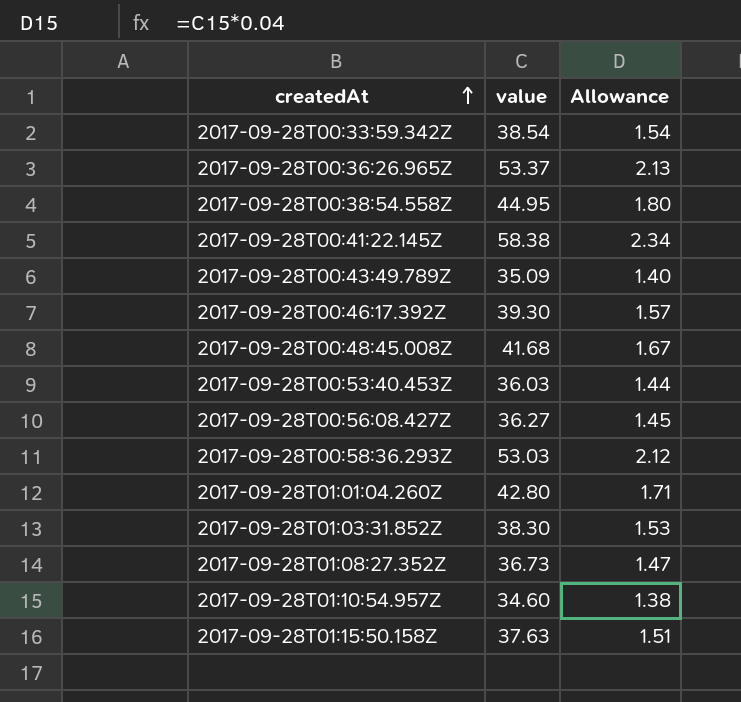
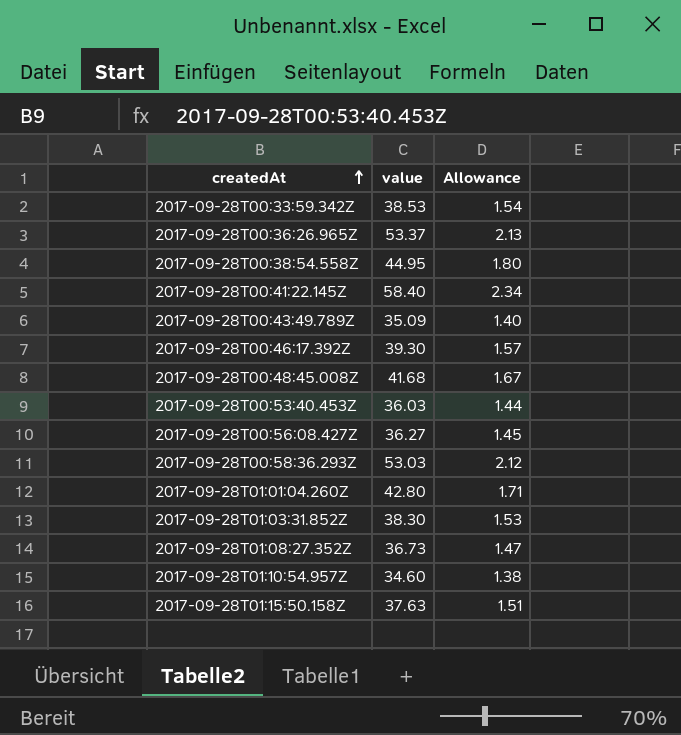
2017-09-28T00:33:59.342Z | value: 38.54 -> 38.53
2017-09-28T00:41:22.145Z | value: 58.38 -> 58.40

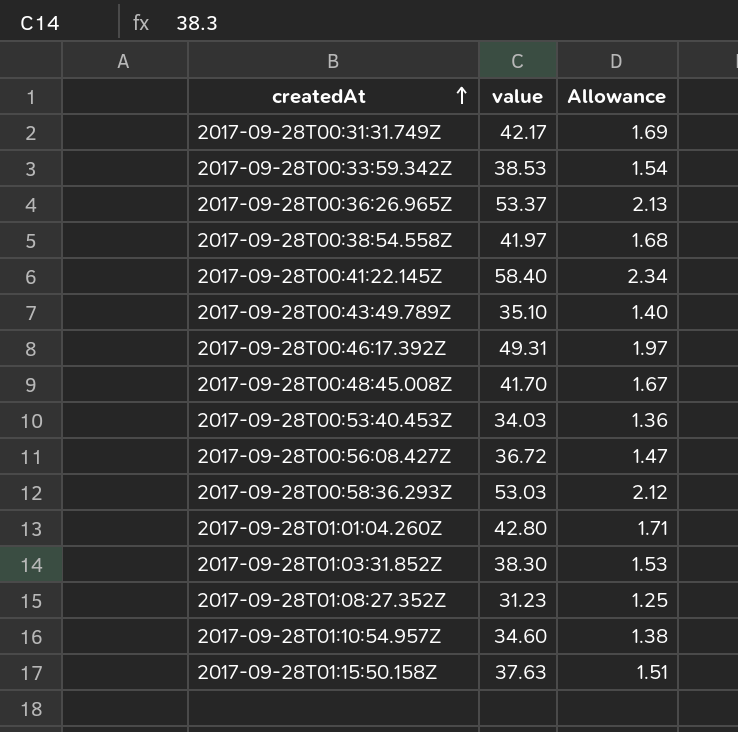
row 2017-09-28T00:31:31.749Z: none -> 42.17 | 1.69
2017-09-28T00:38:54.558Z | value: 44.95 -> 41.97
2017-09-28T00:38:54.558Z | Allowance: 1.80 -> 1.68
2017-09-28T00:43:49.789Z | value: 35.09 -> 35.10
2017-09-28T00:46:17.392Z | value: 39.30 -> 49.31
2017-09-28T00:46:17.392Z | Allowance: 1.57 -> 1.97
2017-09-28T00:48:45.008Z | value: 41.68 -> 41.70
2017-09-28T00:53:40.453Z | value: 36.03 -> 34.03
2017-09-28T00:53:40.453Z | Allowance: 1.44 -> 1.36
2017-09-28T00:56:08.427Z | value: 36.27 -> 36.72
2017-09-28T00:56:08.427Z | Allowance: 1.45 -> 1.47
2017-09-28T01:08:27.352Z | value: 36.73 -> 31.23
2017-09-28T01:08:27.352Z | Allowance: 1.47 -> 1.25

